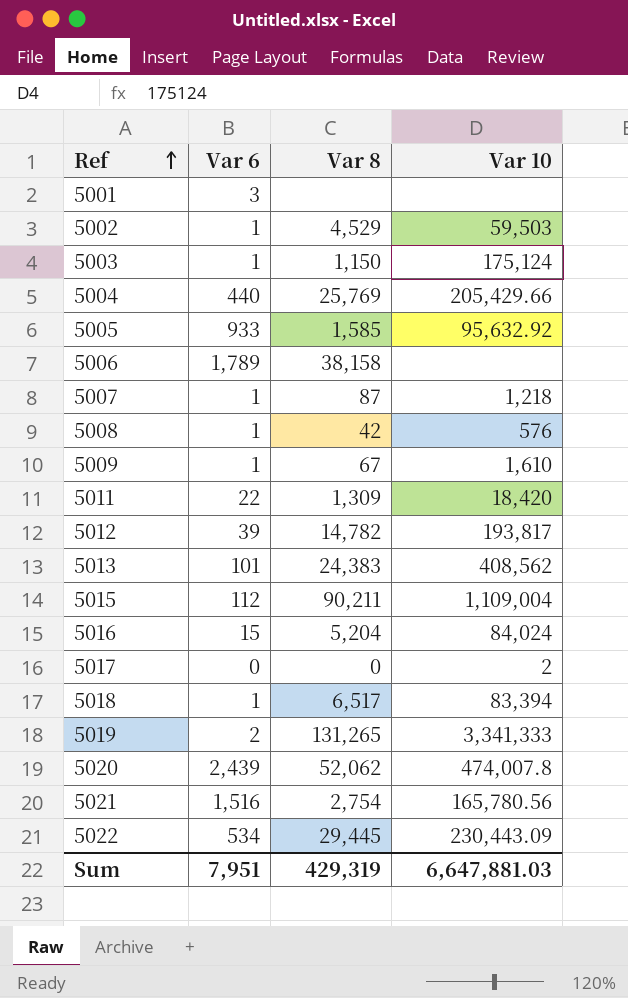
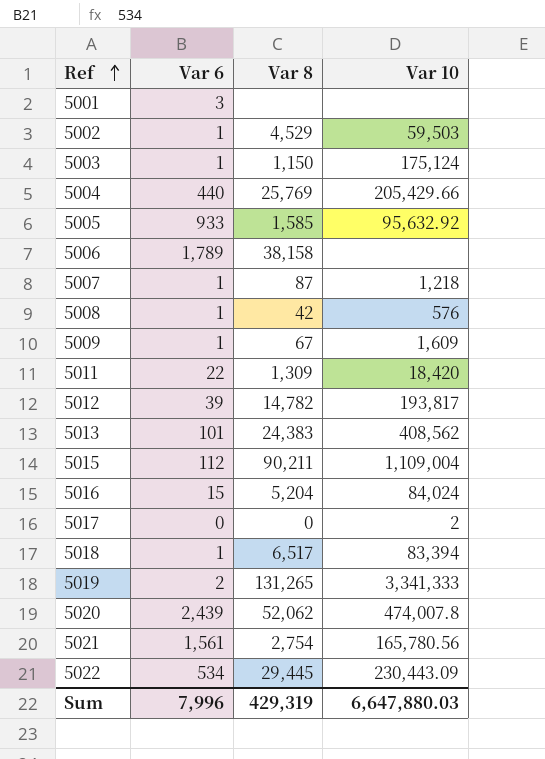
5009 | Var 10: 1,610 -> 1,609
5021 | Var 6: 1,516 -> 1,561
Sum | Var 6: 7,951 -> 7,996
Sum | Var 10: 6,647,881.03 -> 6,647,880.03

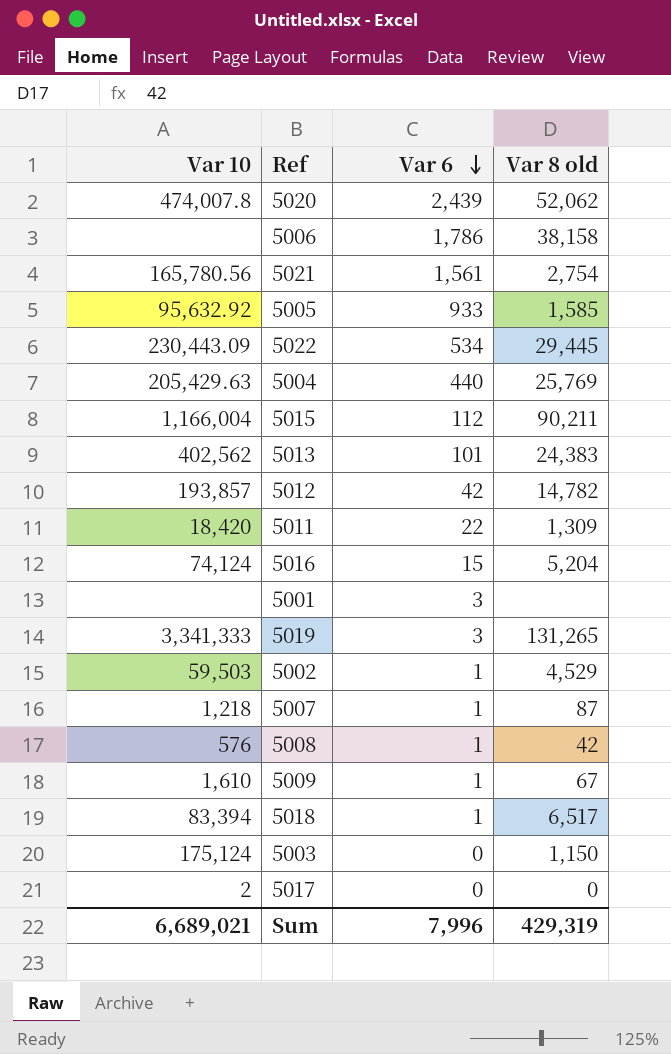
row order: Ref ascending -> Var 6 descending
column Var 10 | position: 4 -> 1
column name: Var 8 -> Var 8 old
5006 | Var 6: 1,789 -> 1,786
5004 | Var 10: 205,429.66 -> 205,429.63
5015 | Var 10: 1,109,004 -> 1,166,004
5013 | Var 10: 408,562 -> 402,562
5012 | Var 10: 193,817 -> 193,857
5012 | Var 6: 39 -> 42
5016 | Var 10: 84,024 -> 74,124
5019 | Var 6: 2 -> 3
5009 | Var 10: 1,609 -> 1,610
5003 | Var 6: 1 -> 0
Sum | Var 10: 6,647,880.03 -> 6,689,021

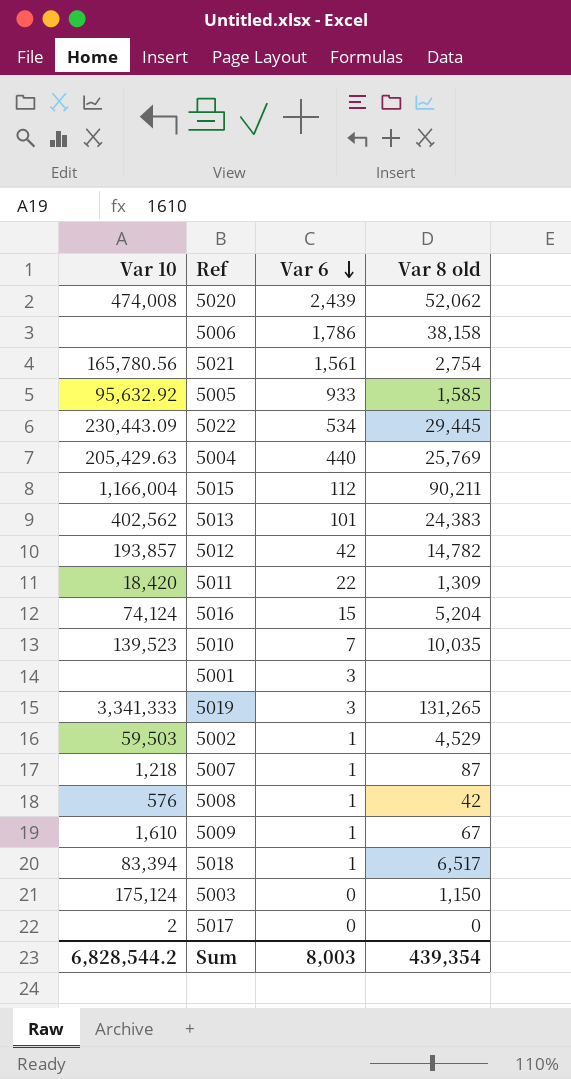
5020 | Var 10: 474,007.8 -> 474,008
row 5010: none -> 139,523 | 7 | 10,035
Sum | Var 10: 6,689,021 -> 6,828,544.2
Sum | Var 6: 7,996 -> 8,003
Sum | Var 8 old: 429,319 -> 439,354

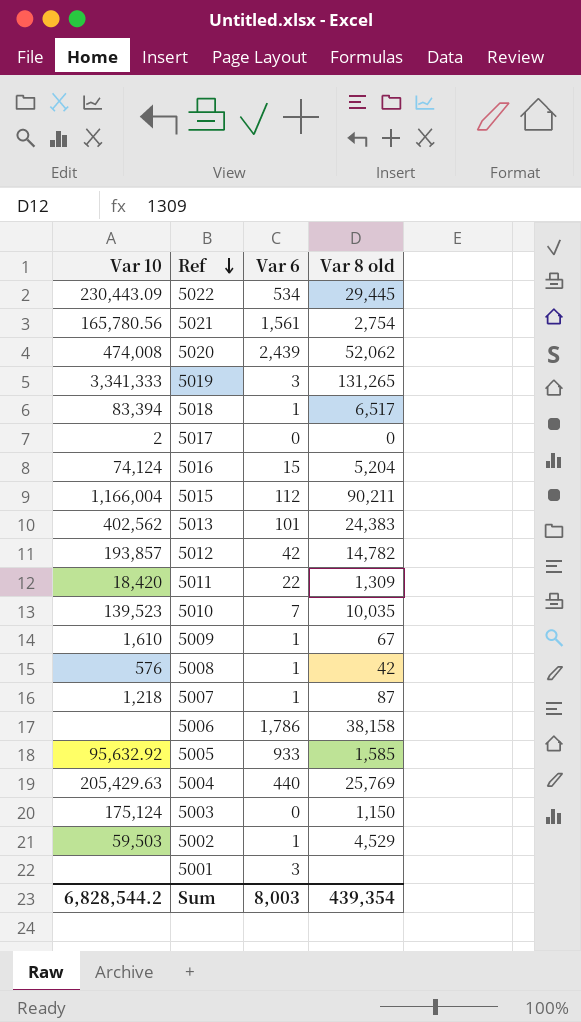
row order: Var 6 descending -> Ref descending

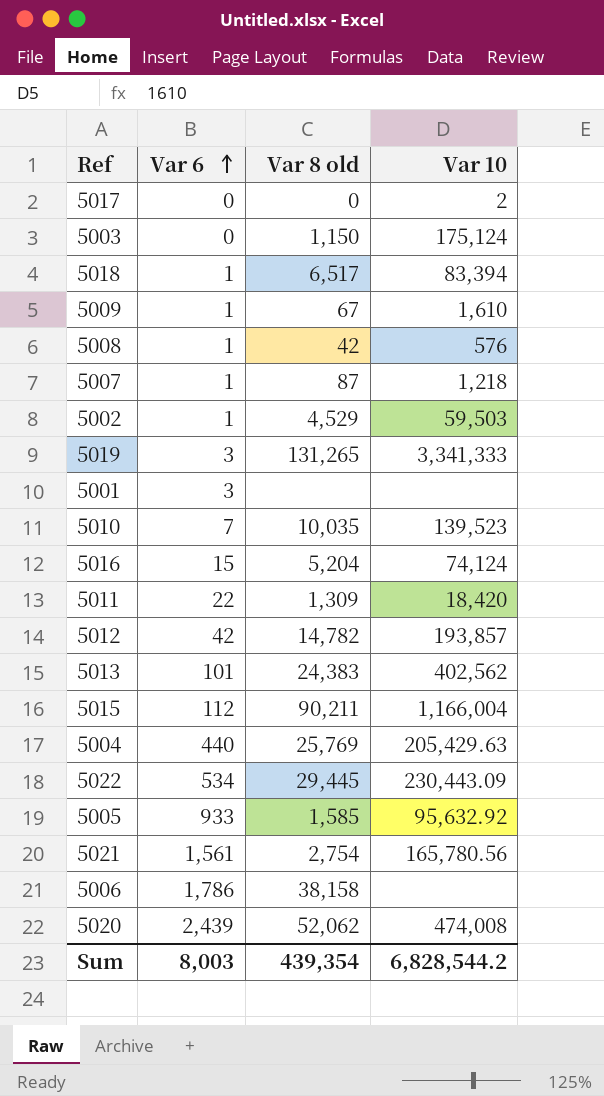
row order: Ref descending -> Var 6 ascending
column Var 10 | position: 1 -> 4

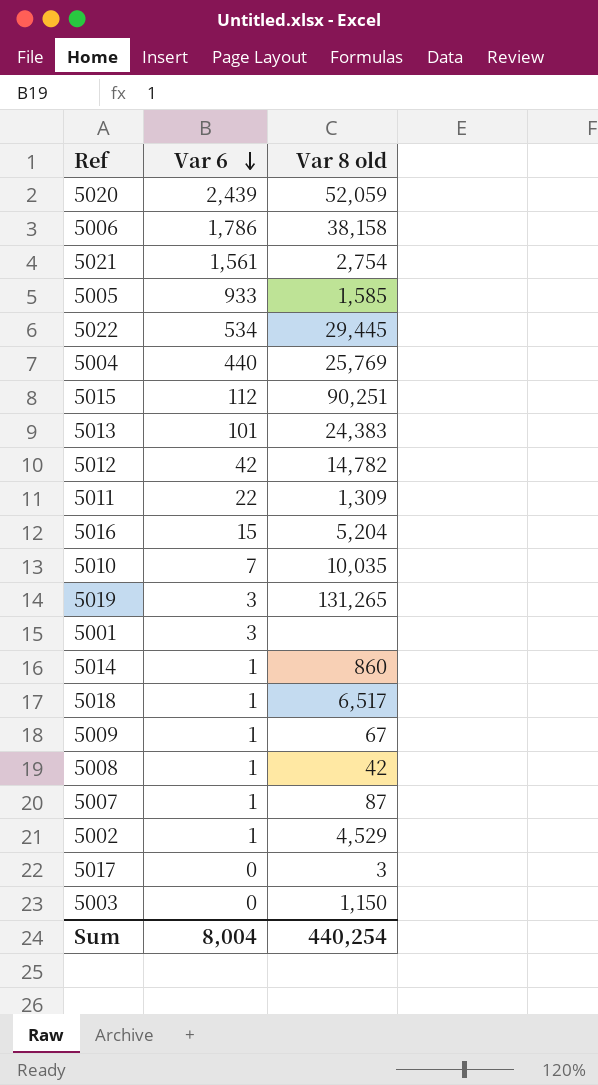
row order: Var 6 ascending -> Var 6 descending
column Var 10 | position: 4 -> none
5020 | Var 8 old: 52,062 -> 52,059
5015 | Var 8 old: 90,211 -> 90,251
row 5014: none -> 1 | 860
5017 | Var 8 old: 0 -> 3
Sum | Var 6: 8,003 -> 8,004
Sum | Var 8 old: 439,354 -> 440,254

